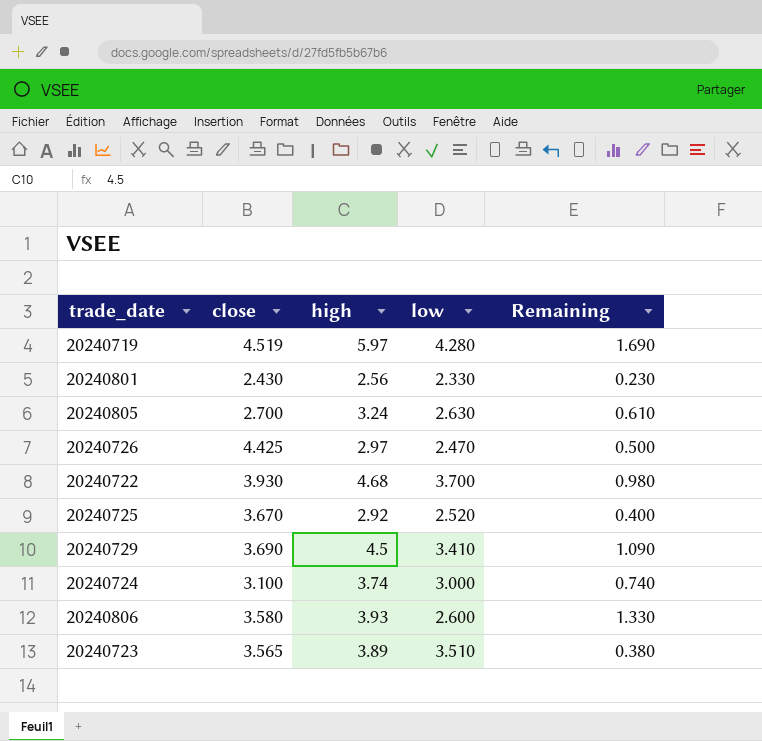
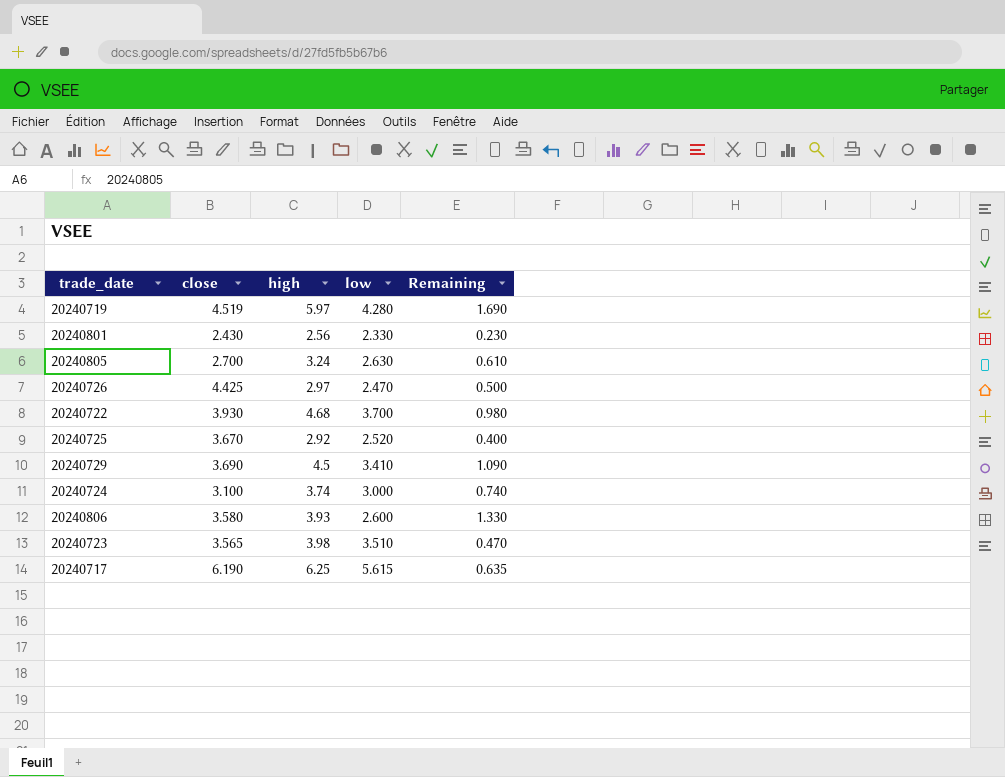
20240723 | high: 3.89 -> 3.98
20240723 | Remaining: 0.380 -> 0.470
row 20240717: none -> 6.190 | 6.25 | 5.615 | 0.635

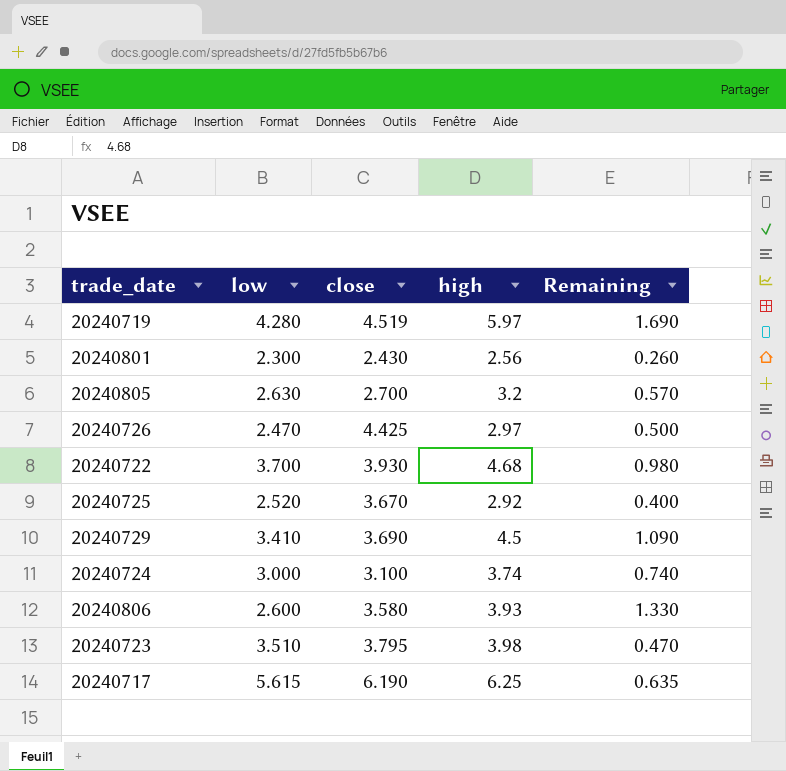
column low | position: 4 -> 2
20240801 | low: 2.330 -> 2.300
20240801 | Remaining: 0.230 -> 0.260
20240805 | high: 3.24 -> 3.2
20240805 | Remaining: 0.610 -> 0.570
20240723 | close: 3.565 -> 3.795

